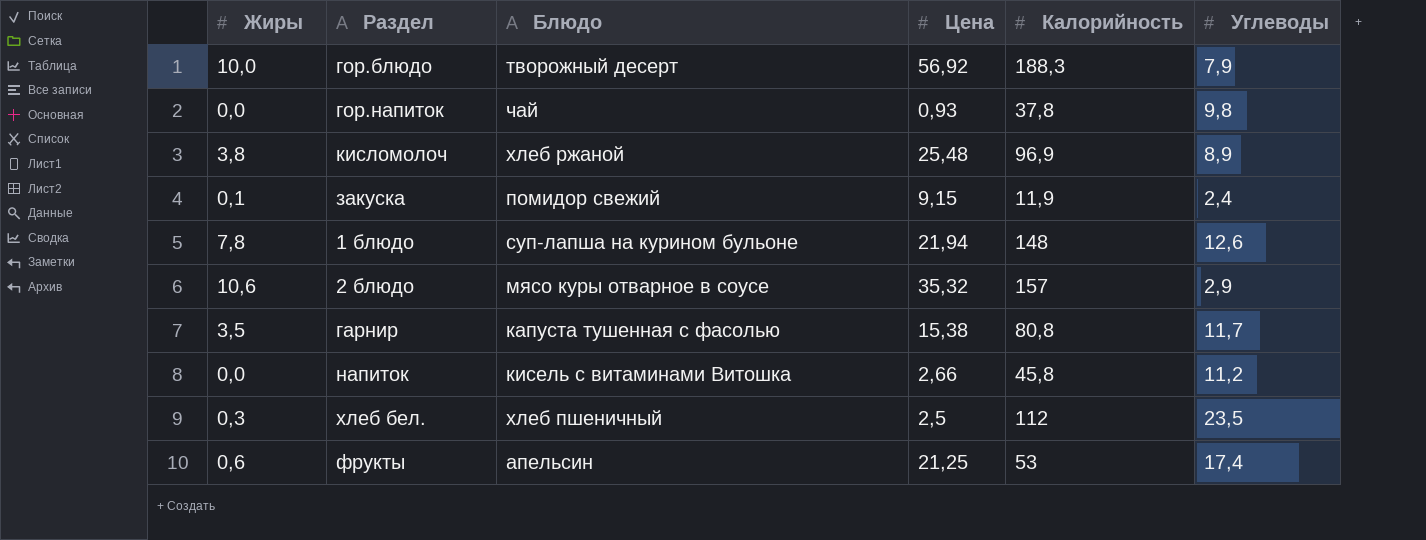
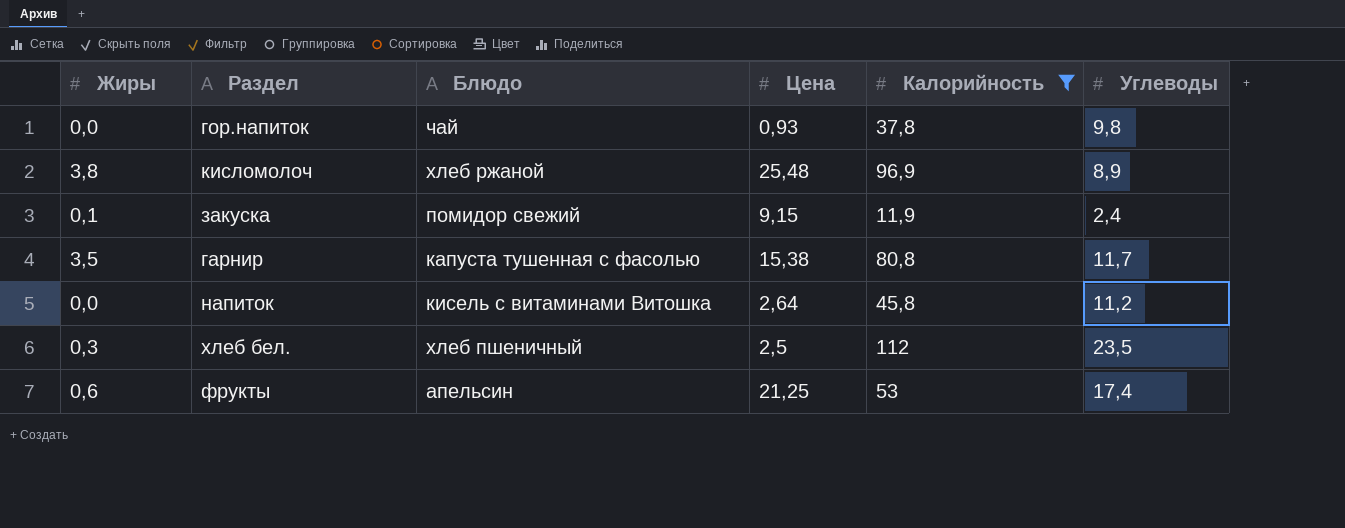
filter: none -> Калорийность <= 112
напиток | Цена: 2,66 -> 2,64

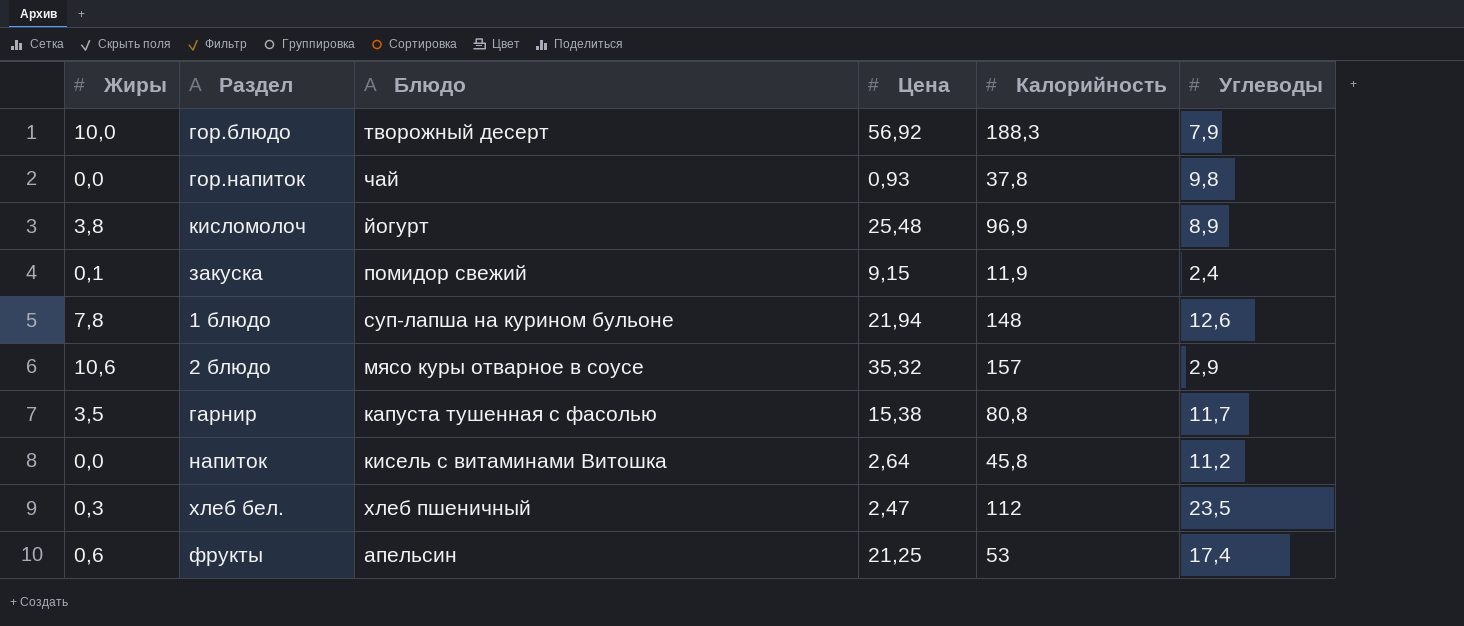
filter: Калорийность <= 112 -> none
кисломолоч | Блюдо: хлеб ржаной -> йогурт
хлеб бел. | Цена: 2,5 -> 2,47

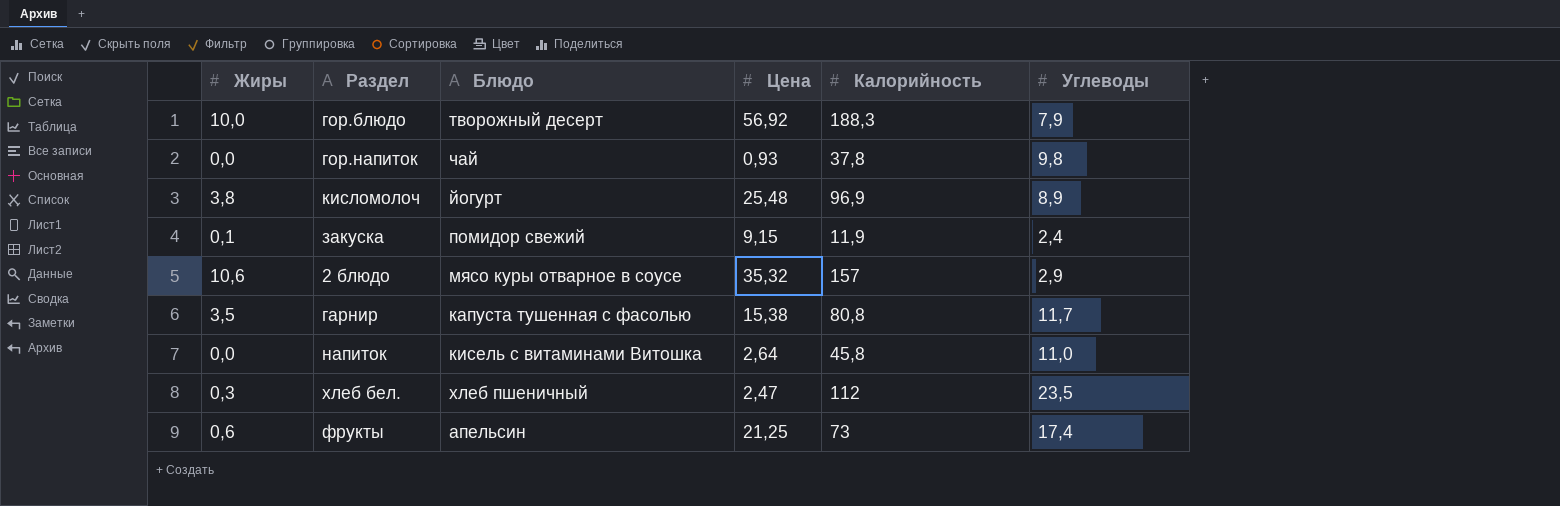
row 1 блюдо: 7,8 | суп-лапша на курином бульоне | 21,94 | 148 | 12,6 -> none
напиток | Углеводы: 11,2 -> 11,0
фрукты | Калорийность: 53 -> 73

